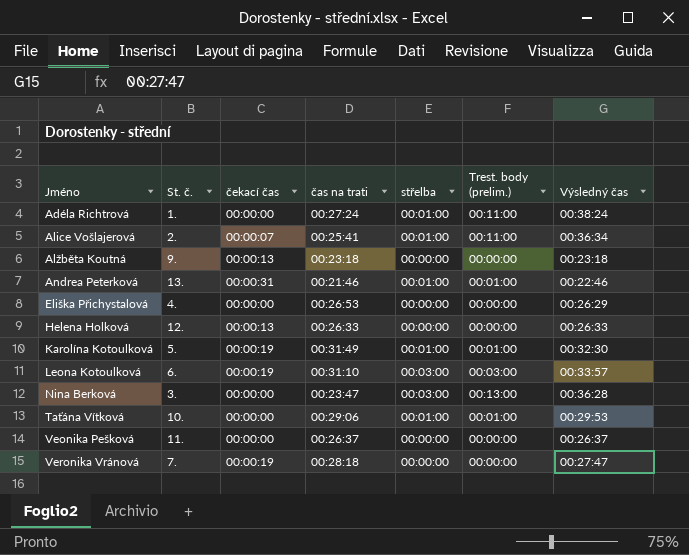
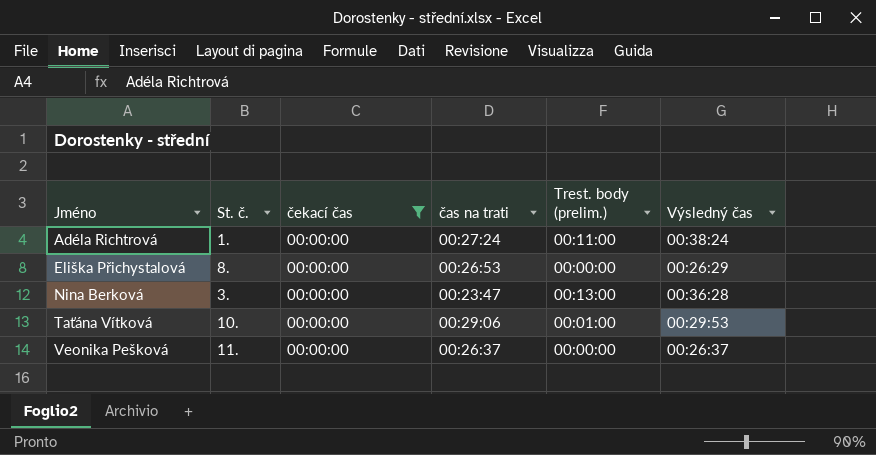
filter: none -> čekací čas = 00:00:00
column střelba | position: 5 -> none
Eliška Přichystalová | St. č.: 4. -> 8.

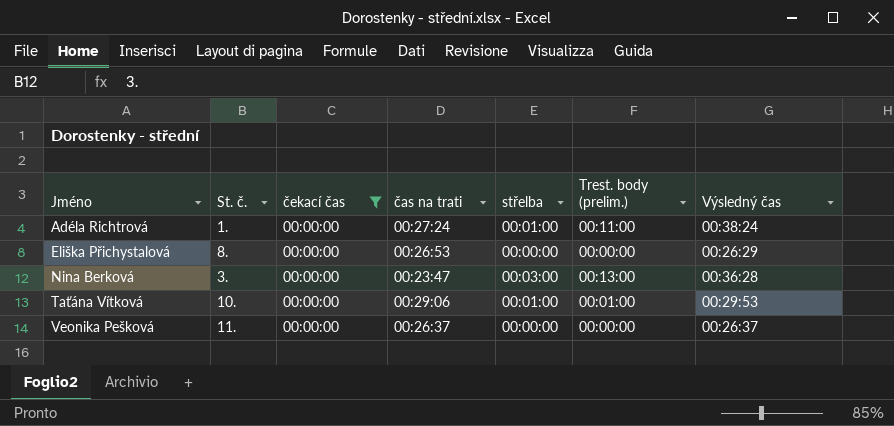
column střelba | position: none -> 5

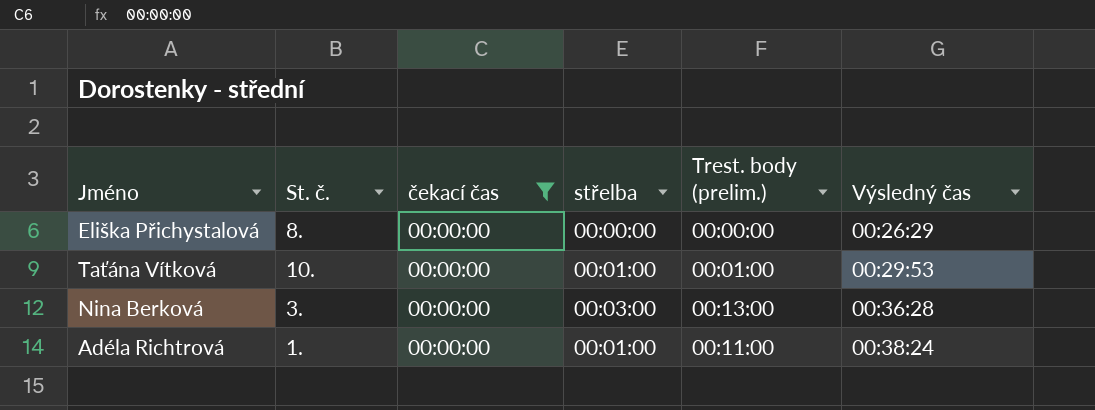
row order: Jméno ascending -> Výsledný čas ascending
column čas na trati | position: 4 -> none
row Veonika Pešková: 11. | 00:00:00 | 00:26:37 | 00:00:00 | 00:00:00 | 00:26:37 -> none

